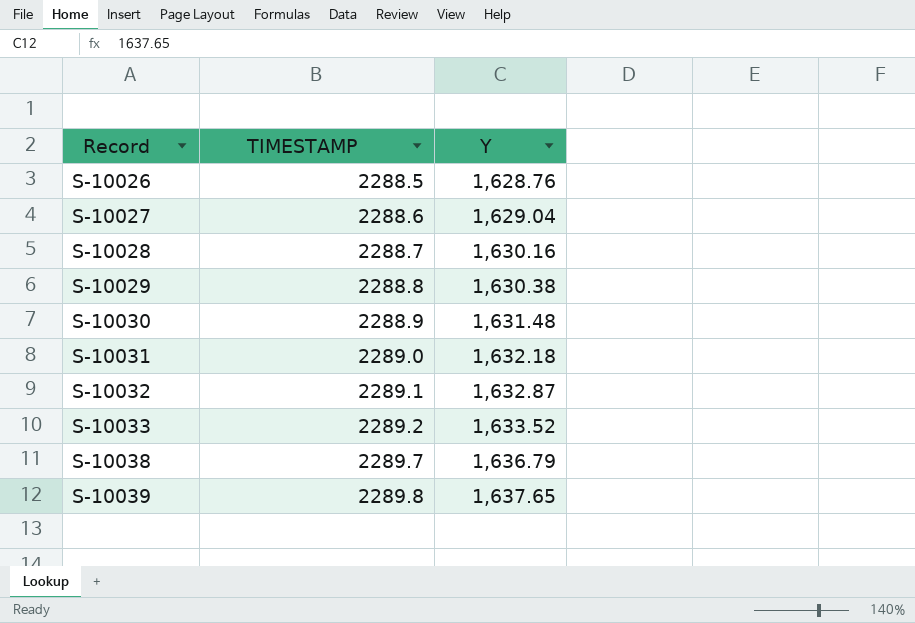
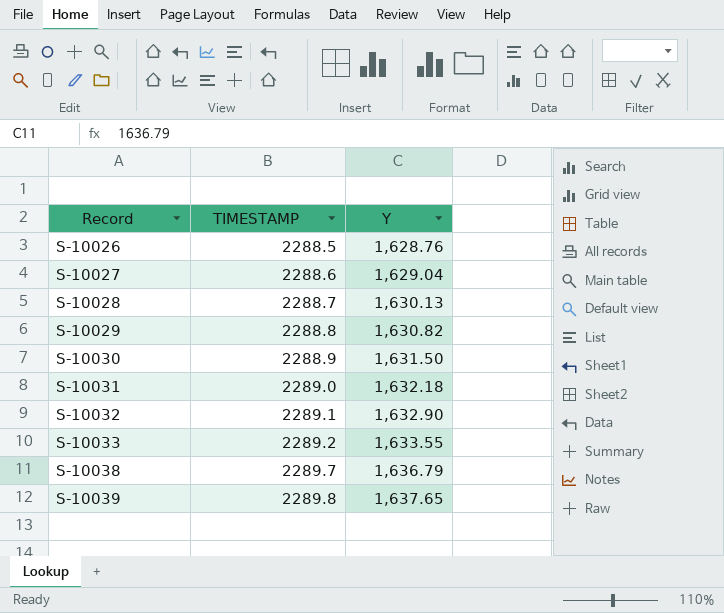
S-10028 | Y: 1,630.16 -> 1,630.13
S-10029 | Y: 1,630.38 -> 1,630.82
S-10030 | Y: 1,631.48 -> 1,631.50
S-10032 | Y: 1,632.87 -> 1,632.90
S-10033 | Y: 1,633.52 -> 1,633.55

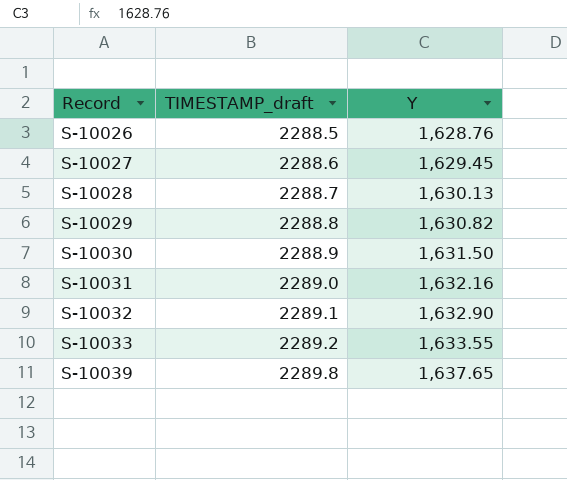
column name: TIMESTAMP -> TIMESTAMP_draft
row S-10038: 2289.7 | 1,636.79 -> none
S-10027 | Y: 1,629.04 -> 1,629.45
S-10031 | Y: 1,632.18 -> 1,632.16

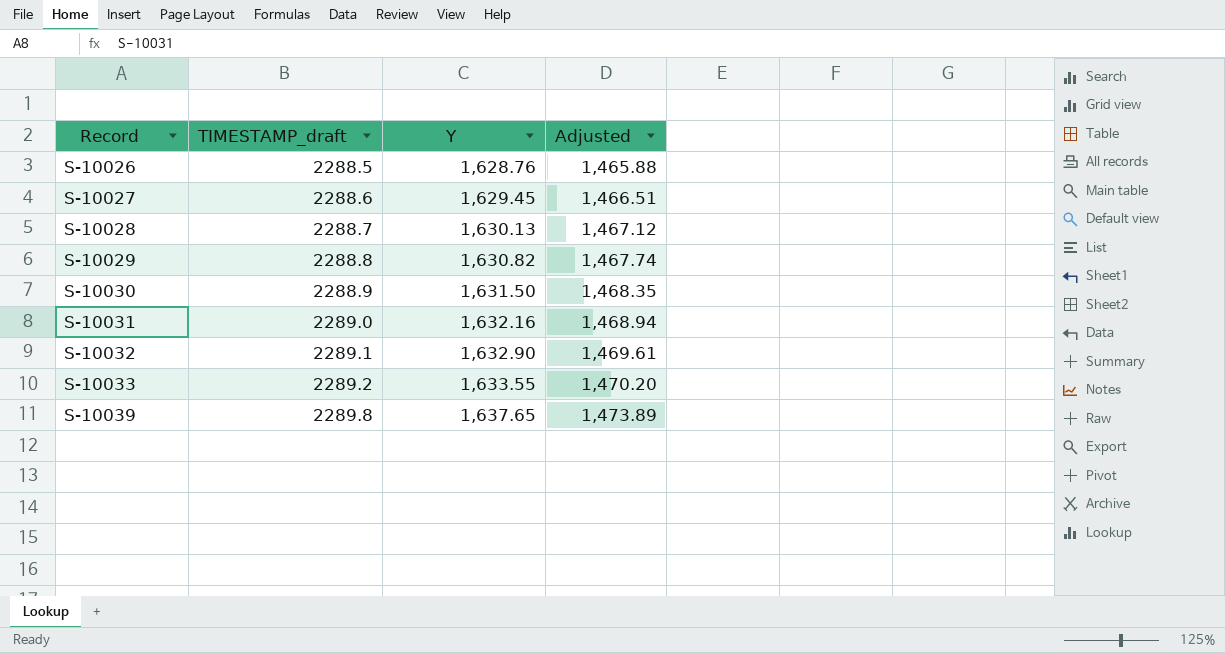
column Adjusted | formula: none -> [Y] * 0.9

